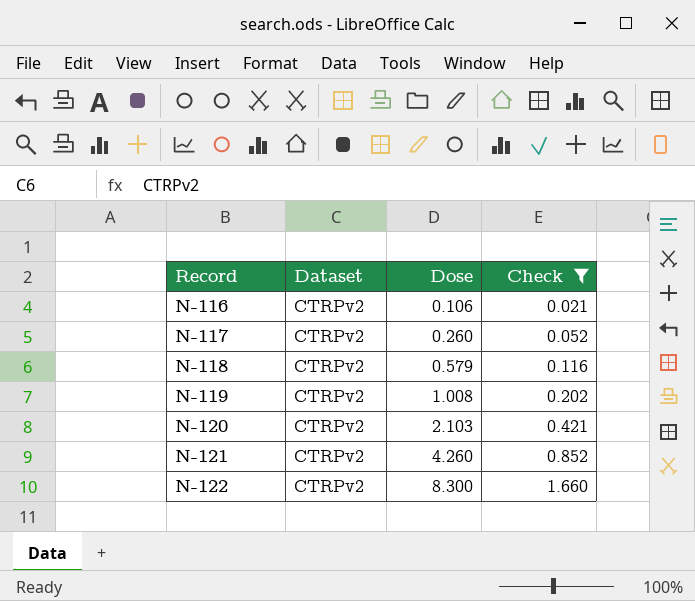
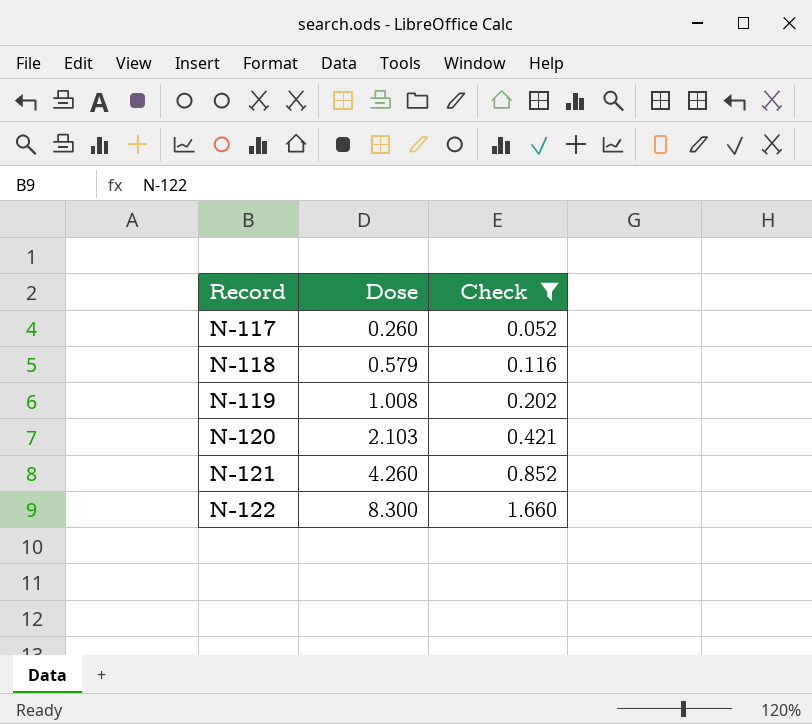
column Dataset | position: 2 -> none
row N-116: CTRPv2 | 0.106 | 0.021 -> none

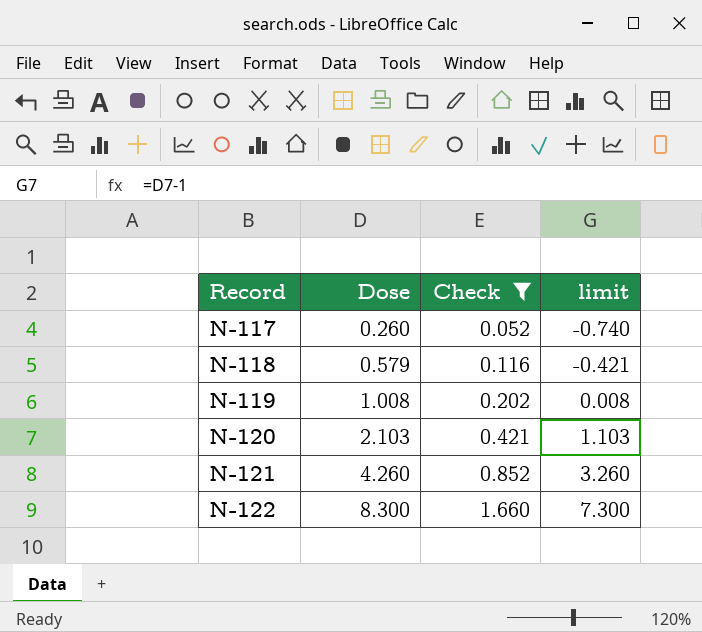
column limit | formula: none -> [Dose] - 1

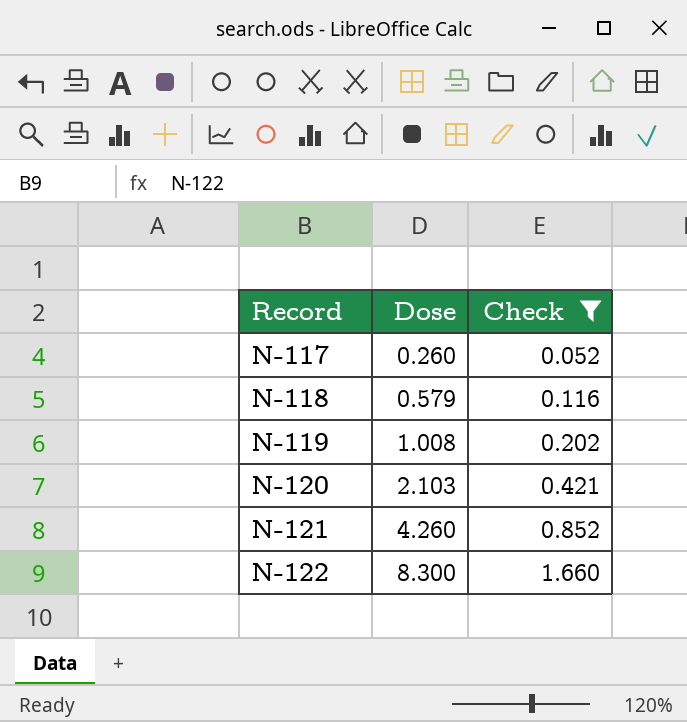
column limit | formula: [Dose] - 1 -> none

